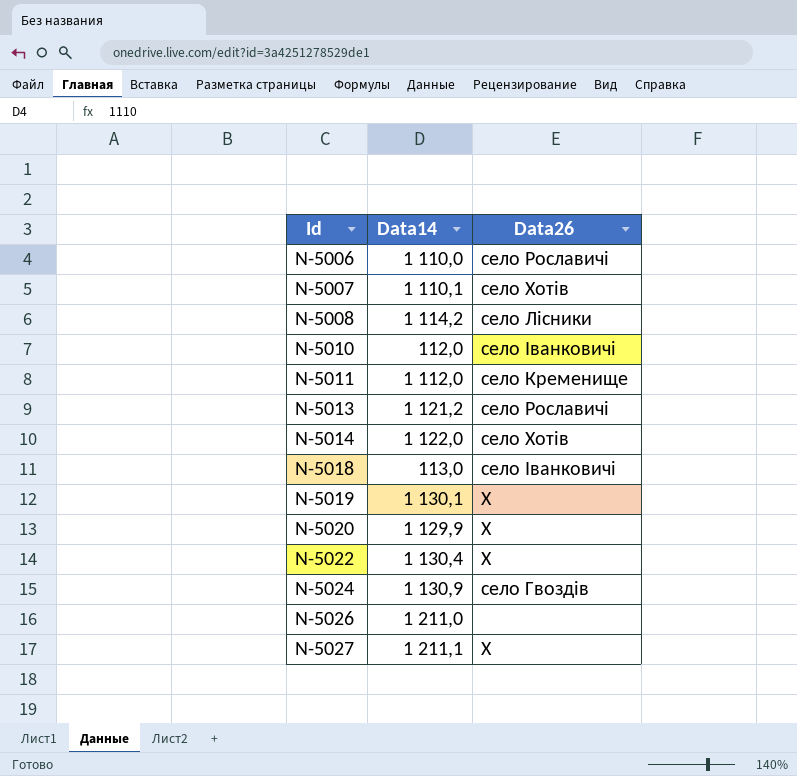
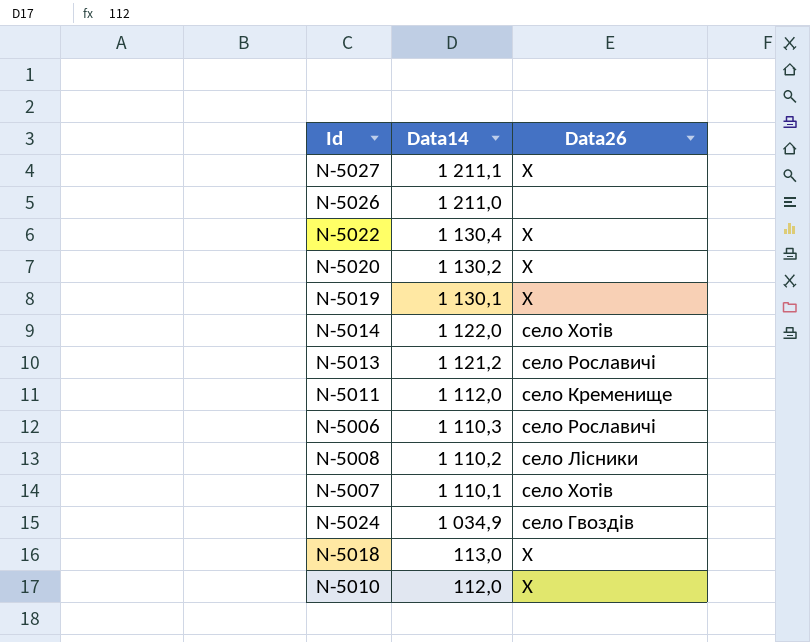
row order: Id ascending -> Data14 descending
N-5020 | Data14: 1 129,9 -> 1 130,2
N-5006 | Data14: 1 110,0 -> 1 110,3
N-5008 | Data14: 1 114,2 -> 1 110,2
N-5024 | Data14: 1 130,9 -> 1 034,9
N-5018 | Data26: село Іванковичі -> Х
N-5010 | Data26: село Іванковичі -> Х

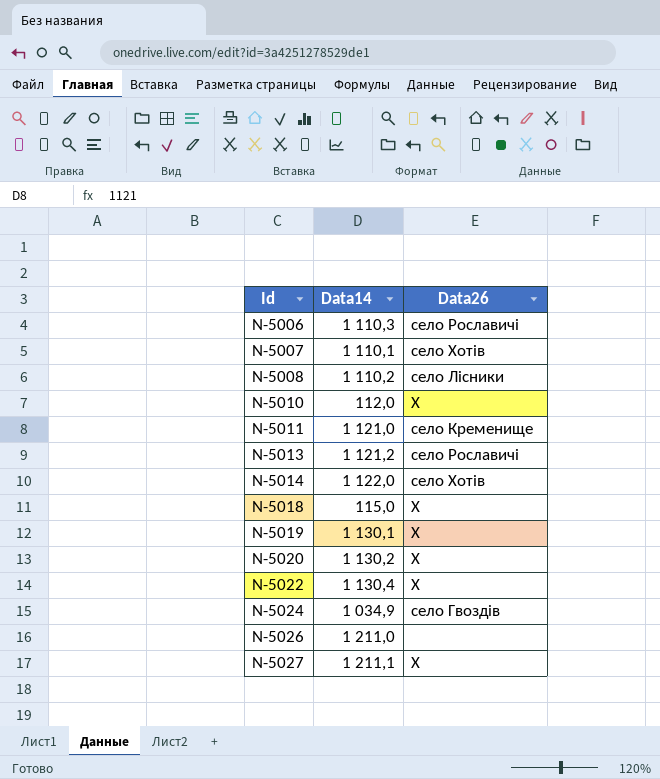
row order: Data14 descending -> Id ascending
N-5011 | Data14: 1 112,0 -> 1 121,0
N-5018 | Data14: 113,0 -> 115,0

